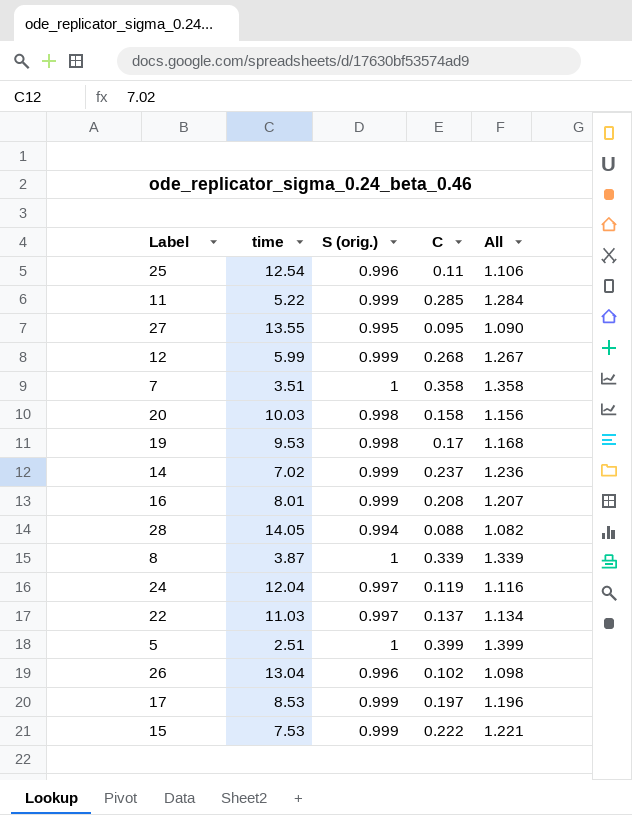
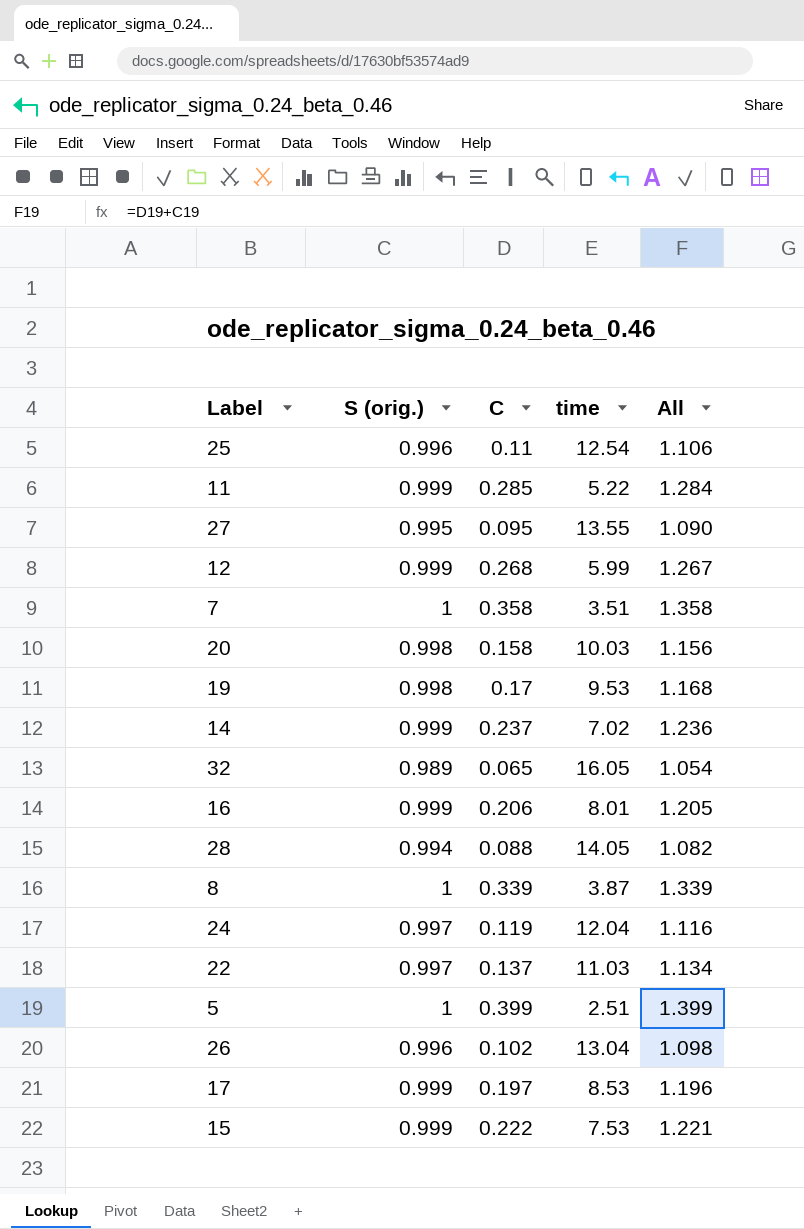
column time | position: 2 -> 4
row 32: none -> 0.989 | 0.065 | 16.05 | 1.054
16 | C: 0.208 -> 0.206
16 | All: 1.207 -> 1.205

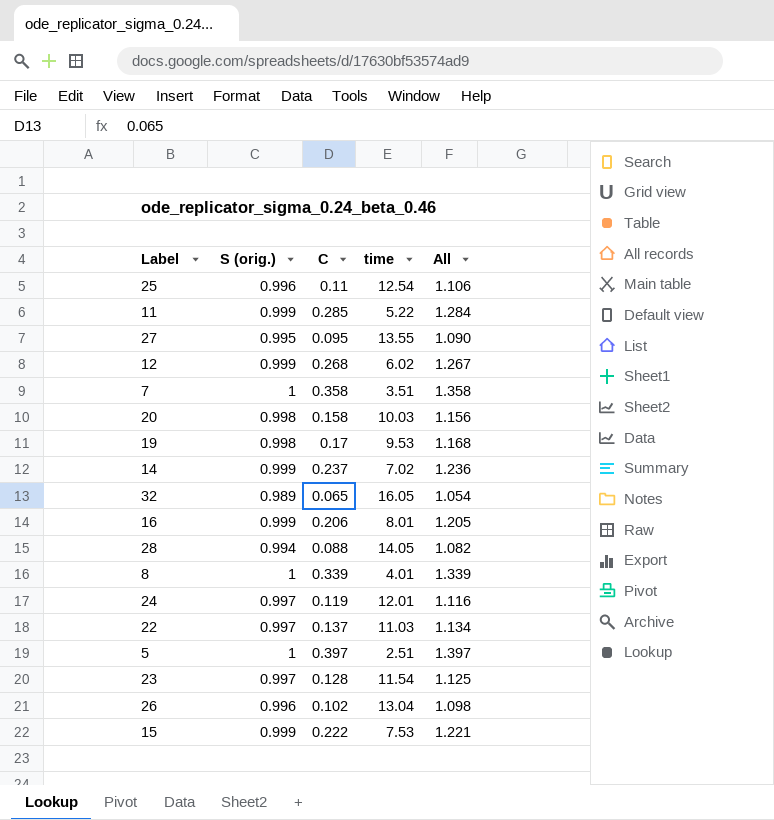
row 17: 0.999 | 0.197 | 8.53 | 1.196 -> none
12 | time: 5.99 -> 6.02
8 | time: 3.87 -> 4.01
24 | time: 12.04 -> 12.01
5 | C: 0.399 -> 0.397
5 | All: 1.399 -> 1.397
row 23: none -> 0.997 | 0.128 | 11.54 | 1.125

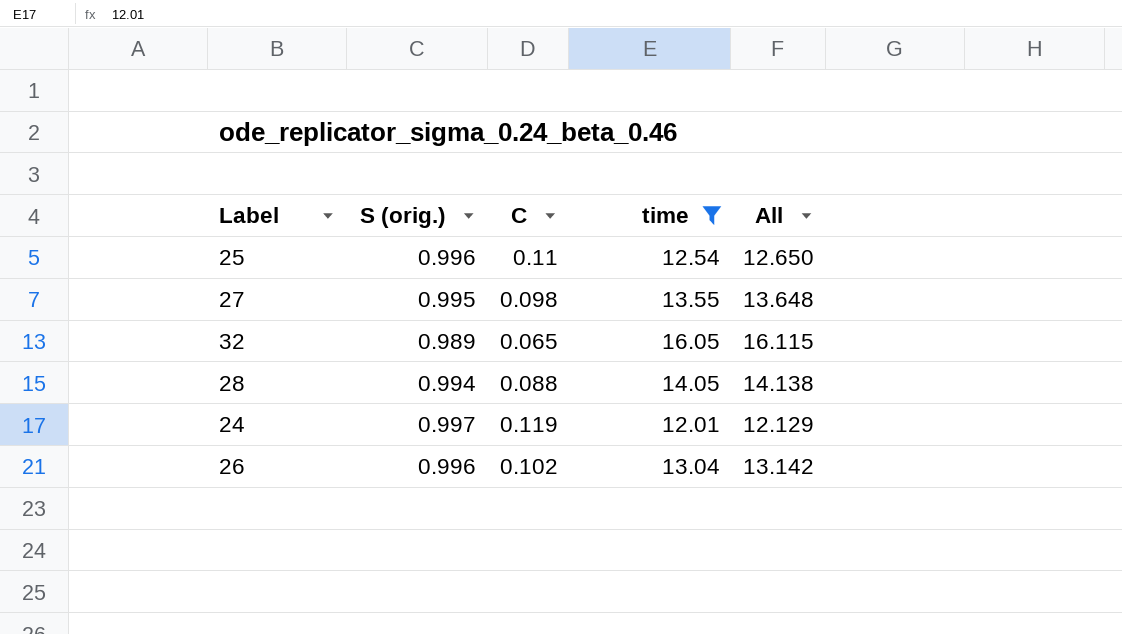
filter: none -> time >= 12.01
column All | formula: [S (orig.)] + [C] -> [C] + [time]
27 | C: 0.095 -> 0.098

